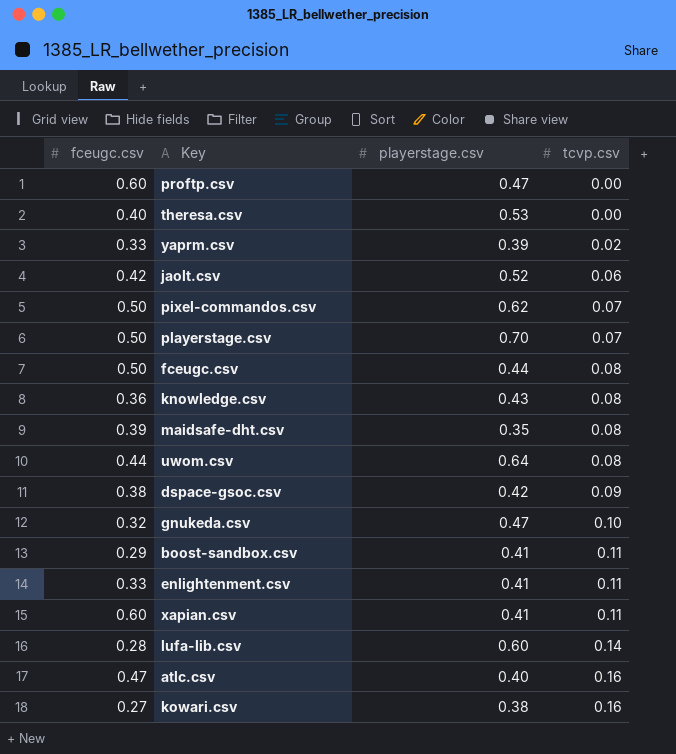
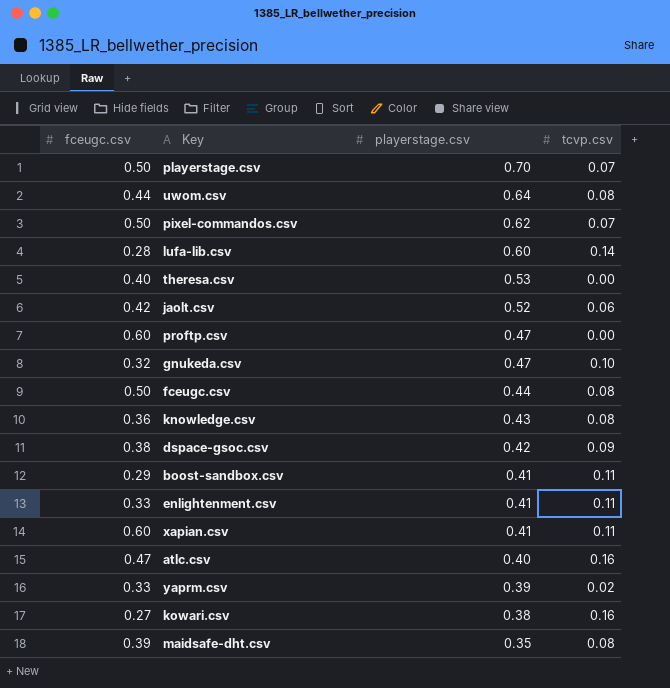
row order: tcvp.csv ascending -> playerstage.csv descending

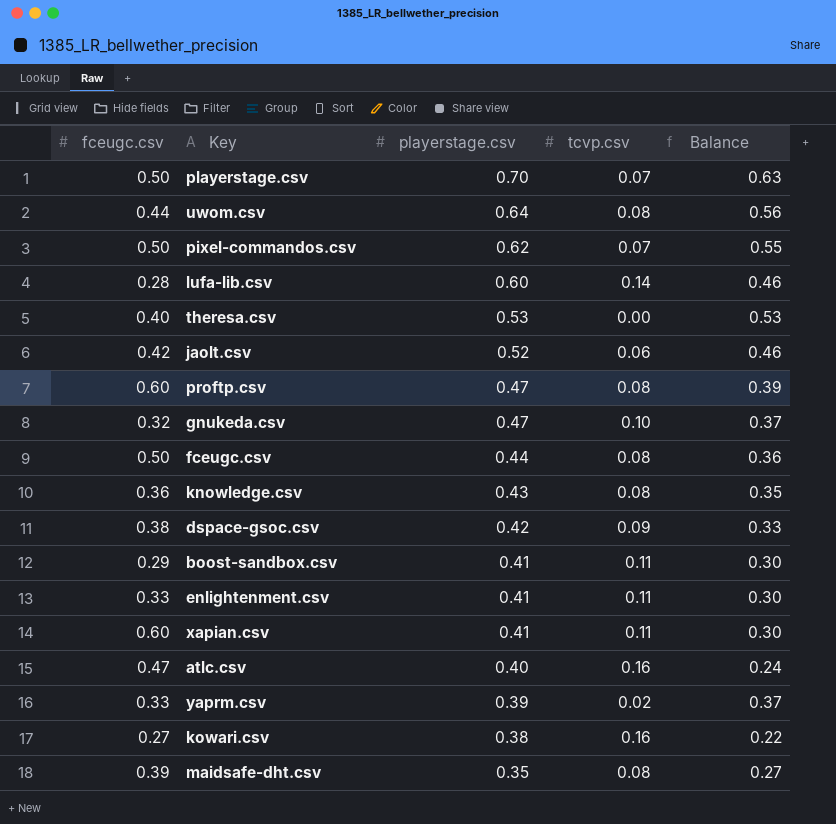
column Balance | formula: none -> [playerstage.csv] - [tcvp.csv]
proftp.csv | tcvp.csv: 0.00 -> 0.08

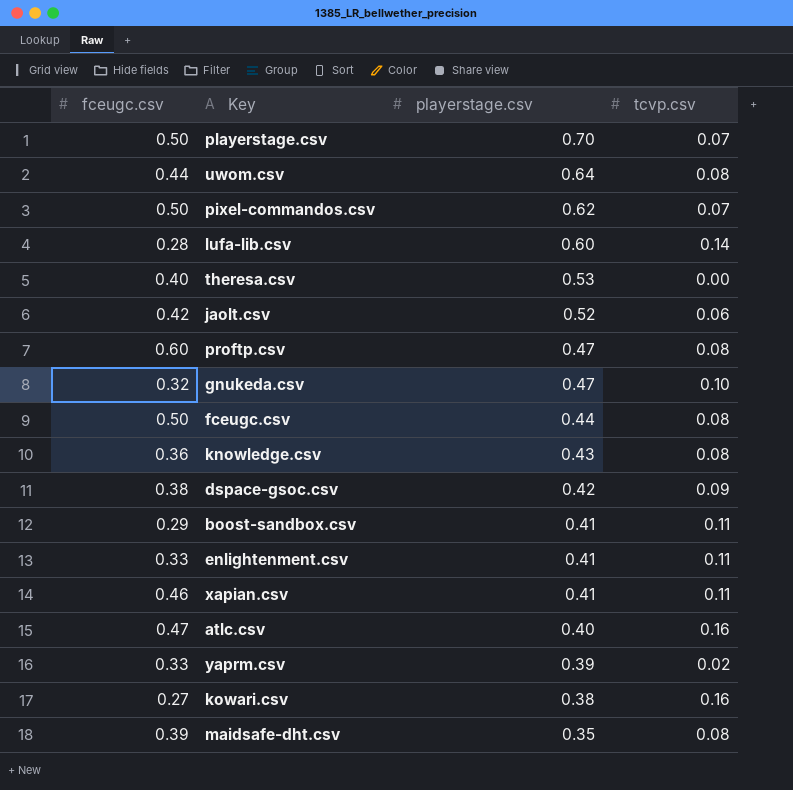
column Balance | formula: [playerstage.csv] - [tcvp.csv] -> none
xapian.csv | fceugc.csv: 0.60 -> 0.46

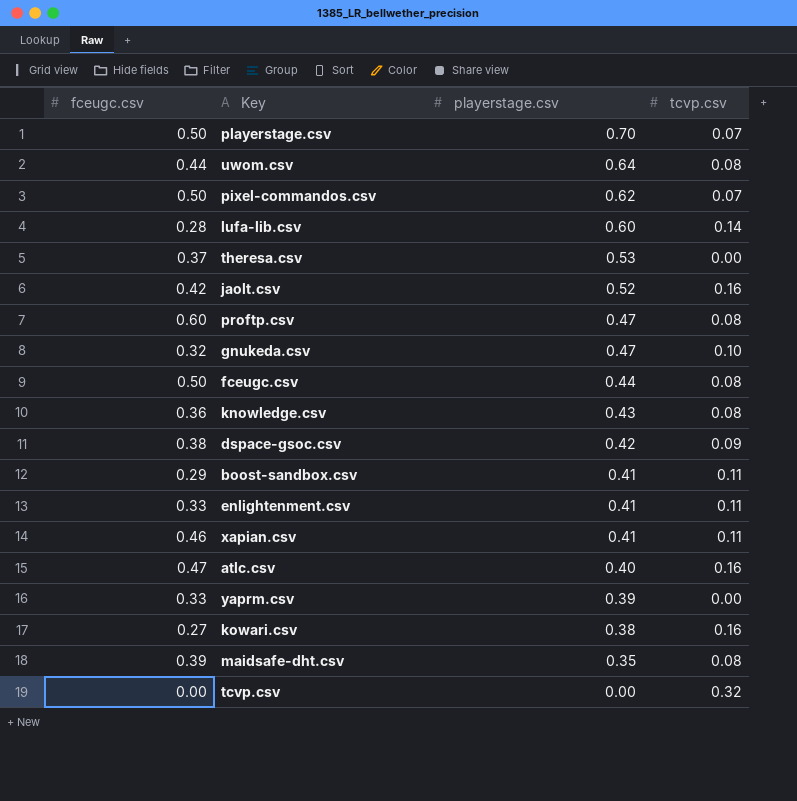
theresa.csv | fceugc.csv: 0.40 -> 0.37
jaolt.csv | tcvp.csv: 0.06 -> 0.16
yaprm.csv | tcvp.csv: 0.02 -> 0.00
row tcvp.csv: none -> 0.00 | 0.00 | 0.32

